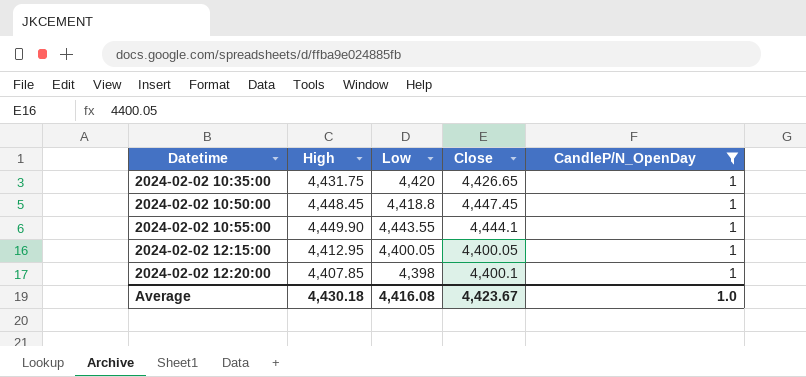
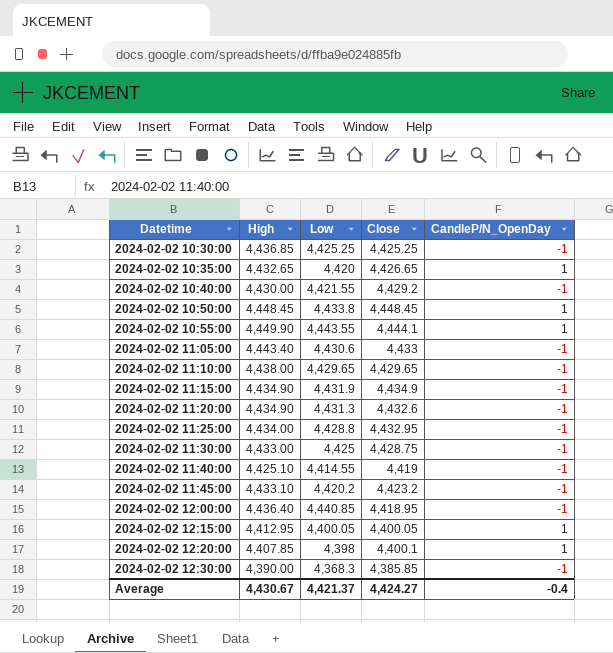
filter: CandleP/N_OpenDay = 1 -> none
2024-02-02 10:35:00 | High: 4,431.75 -> 4,432.65
2024-02-02 10:50:00 | Low: 4,418.8 -> 4,433.8
2024-02-02 10:50:00 | Close: 4,447.45 -> 4,448.45
Average | High: 4,430.18 -> 4,430.67
Average | Low: 4,416.08 -> 4,421.37
Average | Close: 4,423.67 -> 4,424.27
Average | CandleP/N_OpenDay: 1.0 -> -0.4

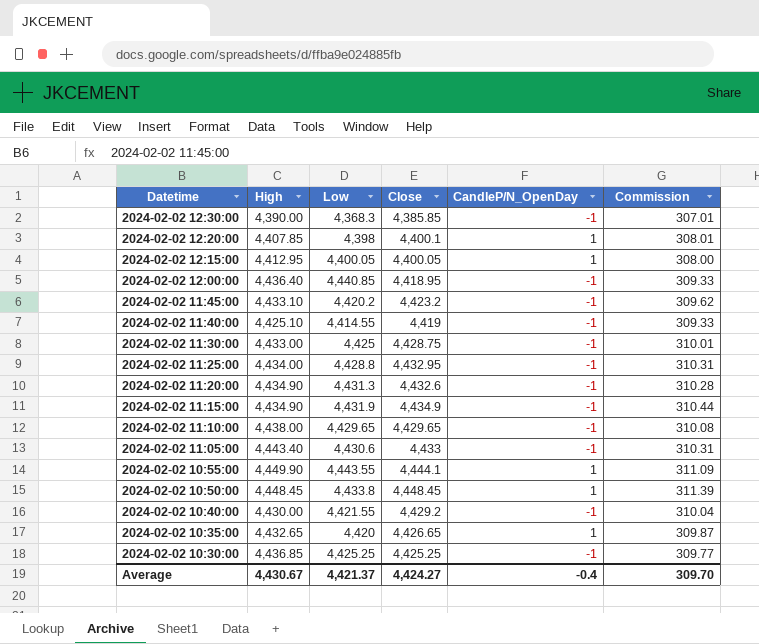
row order: Datetime ascending -> Datetime descending
column Commission | formula: none -> [Close] * 0.07

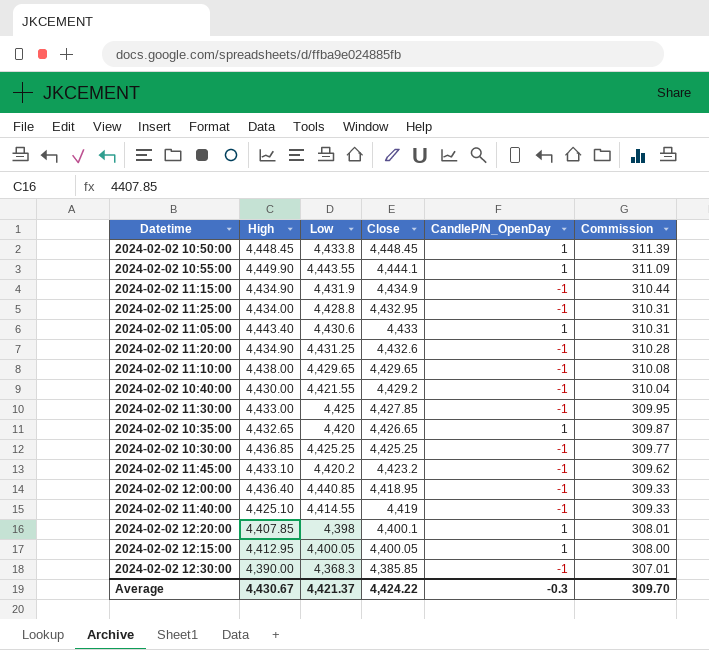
row order: Datetime descending -> Commission descending
2024-02-02 11:05:00 | CandleP/N_OpenDay: -1 -> 1
2024-02-02 11:20:00 | Low: 4,431.3 -> 4,431.25
2024-02-02 11:30:00 | Close: 4,428.75 -> 4,427.85
2024-02-02 11:30:00 | Commission: 310.01 -> 309.95
Average | Close: 4,424.27 -> 4,424.22
Average | CandleP/N_OpenDay: -0.4 -> -0.3

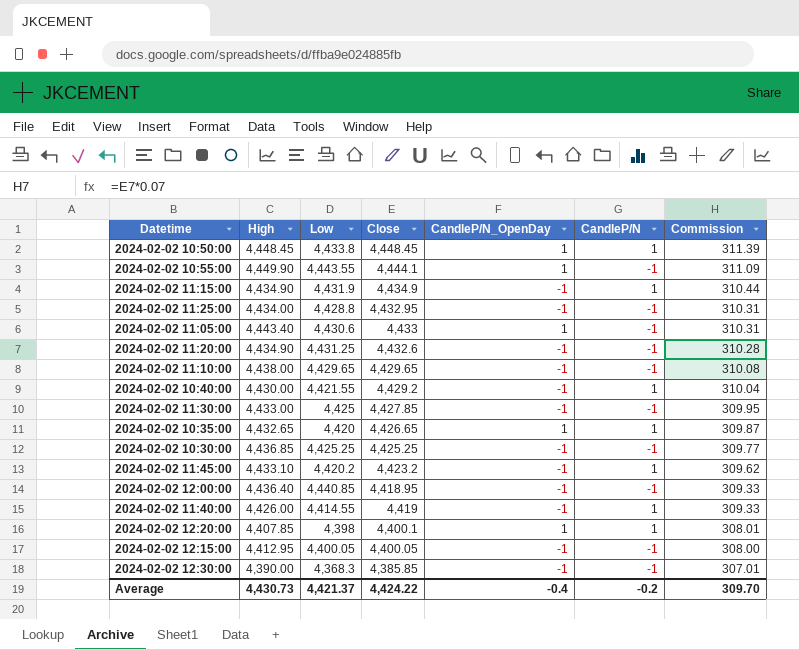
column CandleP/N | position: none -> 6
2024-02-02 11:40:00 | High: 4,425.10 -> 4,426.00
2024-02-02 12:15:00 | CandleP/N_OpenDay: 1 -> -1
Average | High: 4,430.67 -> 4,430.73
Average | CandleP/N_OpenDay: -0.3 -> -0.4

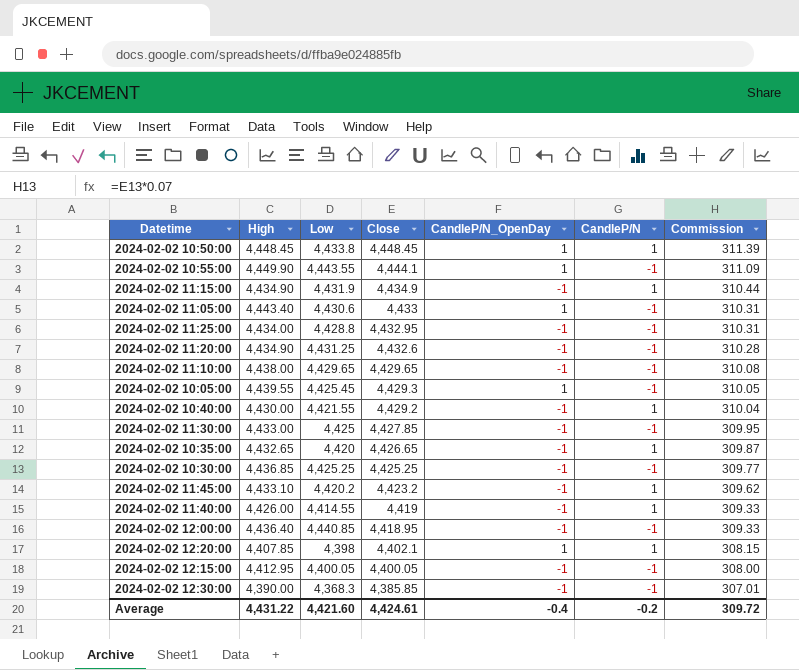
row order: Commission descending -> Close descending
row 2024-02-02 10:05:00: none -> 4,439.55 | 4,425.45 | 4,429.3 | 1 | -1 | 310.05
2024-02-02 10:35:00 | CandleP/N_OpenDay: 1 -> -1
2024-02-02 12:20:00 | Close: 4,400.1 -> 4,402.1
2024-02-02 12:20:00 | Commission: 308.01 -> 308.15
Average | High: 4,430.73 -> 4,431.22
Average | Low: 4,421.37 -> 4,421.60
Average | Close: 4,424.22 -> 4,424.61
Average | Commission: 309.70 -> 309.72

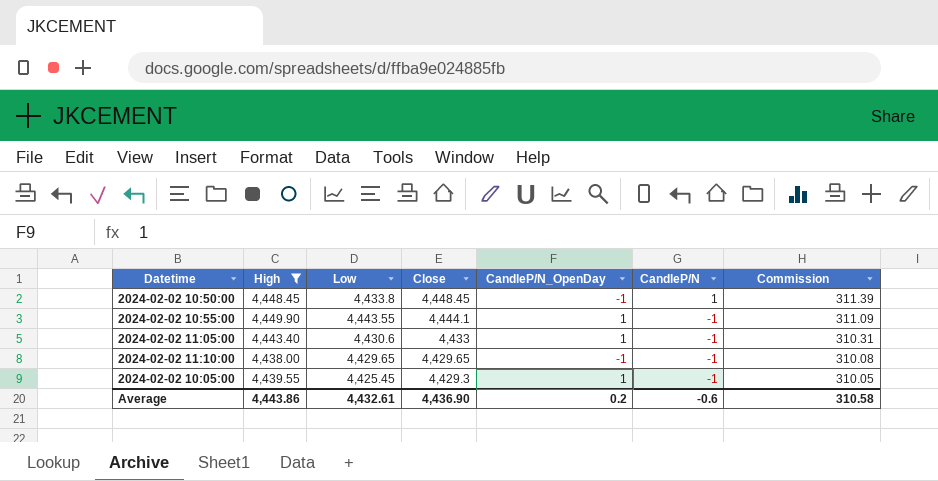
filter: none -> High >= 4,438.00
2024-02-02 10:50:00 | CandleP/N_OpenDay: 1 -> -1
Average | High: 4,431.22 -> 4,443.86
Average | Low: 4,421.60 -> 4,432.61
Average | Close: 4,424.61 -> 4,436.90
Average | CandleP/N_OpenDay: -0.4 -> 0.2
Average | CandleP/N: -0.2 -> -0.6
Average | Commission: 309.72 -> 310.58

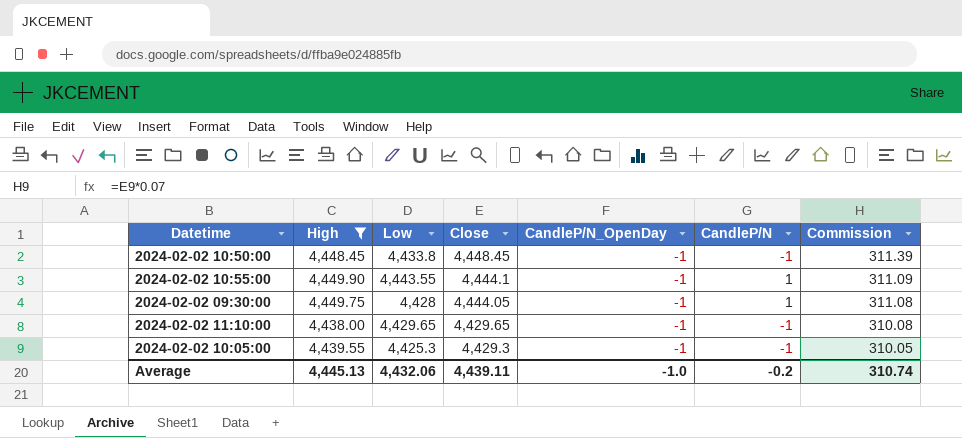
row 2024-02-02 11:05:00: 4,443.40 | 4,430.6 | 4,433 | 1 | -1 | 310.31 -> none
2024-02-02 10:50:00 | CandleP/N: 1 -> -1
2024-02-02 10:55:00 | CandleP/N_OpenDay: 1 -> -1
2024-02-02 10:55:00 | CandleP/N: -1 -> 1
row 2024-02-02 09:30:00: none -> 4,449.75 | 4,428 | 4,444.05 | -1 | 1 | 311.08
2024-02-02 10:05:00 | Low: 4,425.45 -> 4,425.3
2024-02-02 10:05:00 | CandleP/N_OpenDay: 1 -> -1
Average | High: 4,443.86 -> 4,445.13
Average | Low: 4,432.61 -> 4,432.06
Average | Close: 4,436.90 -> 4,439.11
Average | CandleP/N_OpenDay: 0.2 -> -1.0
Average | CandleP/N: -0.6 -> -0.2
Average | Commission: 310.58 -> 310.74

